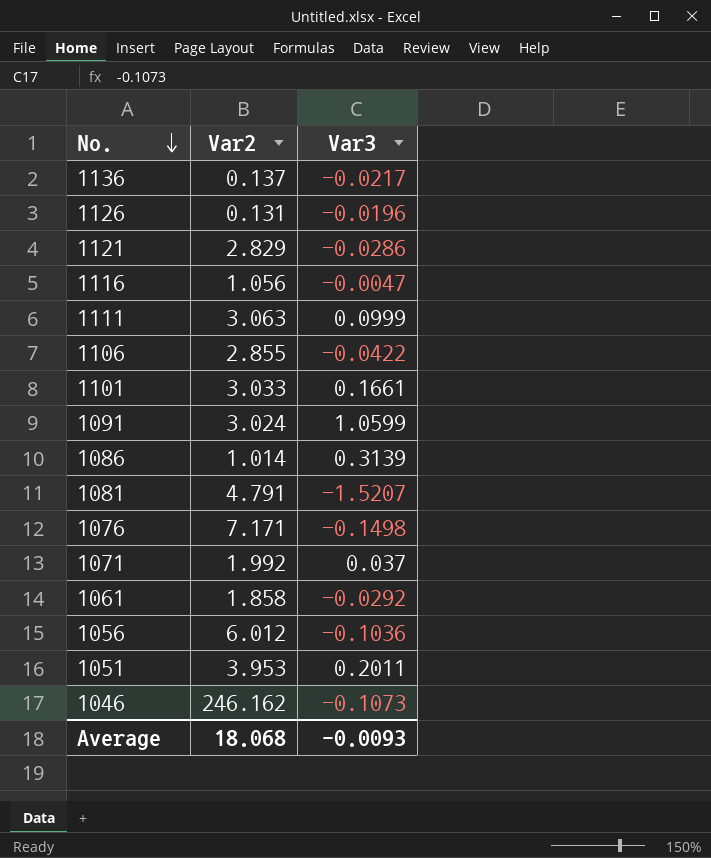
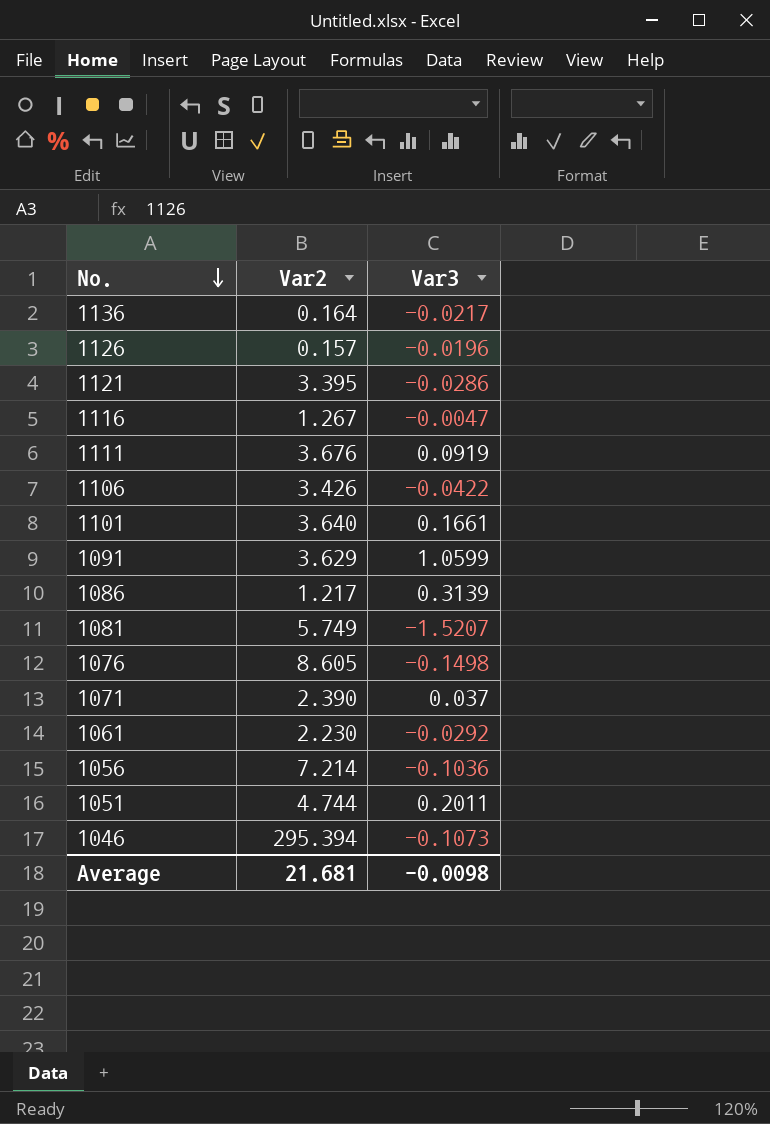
1136 | Var2: 0.137 -> 0.164
1126 | Var2: 0.131 -> 0.157
1121 | Var2: 2.829 -> 3.395
1116 | Var2: 1.056 -> 1.267
1111 | Var2: 3.063 -> 3.676
1111 | Var3: 0.0999 -> 0.0919
1106 | Var2: 2.855 -> 3.426
1101 | Var2: 3.033 -> 3.640
1091 | Var2: 3.024 -> 3.629
1086 | Var2: 1.014 -> 1.217
1081 | Var2: 4.791 -> 5.749
1076 | Var2: 7.171 -> 8.605
1071 | Var2: 1.992 -> 2.390
1061 | Var2: 1.858 -> 2.230
1056 | Var2: 6.012 -> 7.214
1051 | Var2: 3.953 -> 4.744
1046 | Var2: 246.162 -> 295.394
Average | Var2: 18.068 -> 21.681
Average | Var3: -0.0093 -> -0.0098

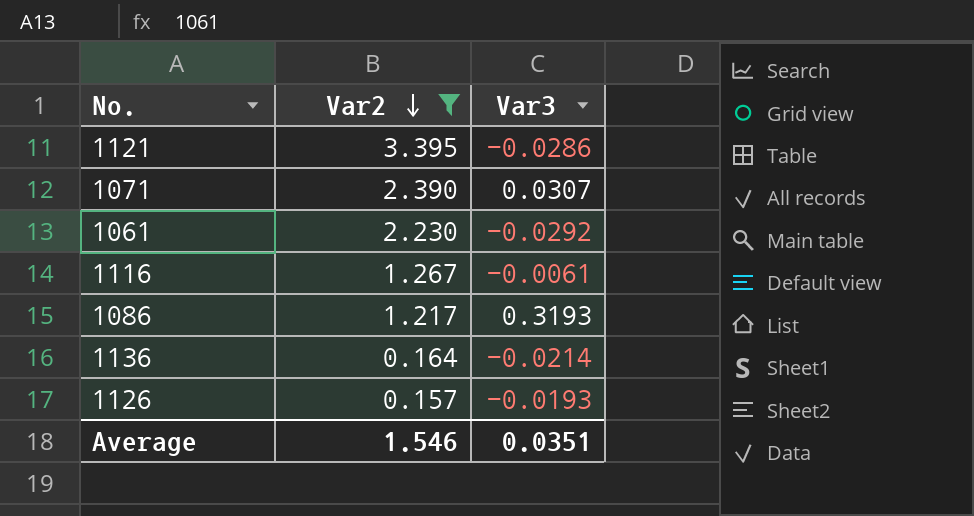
filter: none -> Var2 <= 3.395
row order: No. descending -> Var2 descending
1071 | Var3: 0.037 -> 0.0307
1116 | Var3: -0.0047 -> -0.0061
1086 | Var3: 0.3139 -> 0.3193
1136 | Var3: -0.0217 -> -0.0214
1126 | Var3: -0.0196 -> -0.0193
Average | Var2: 21.681 -> 1.546
Average | Var3: -0.0098 -> 0.0351

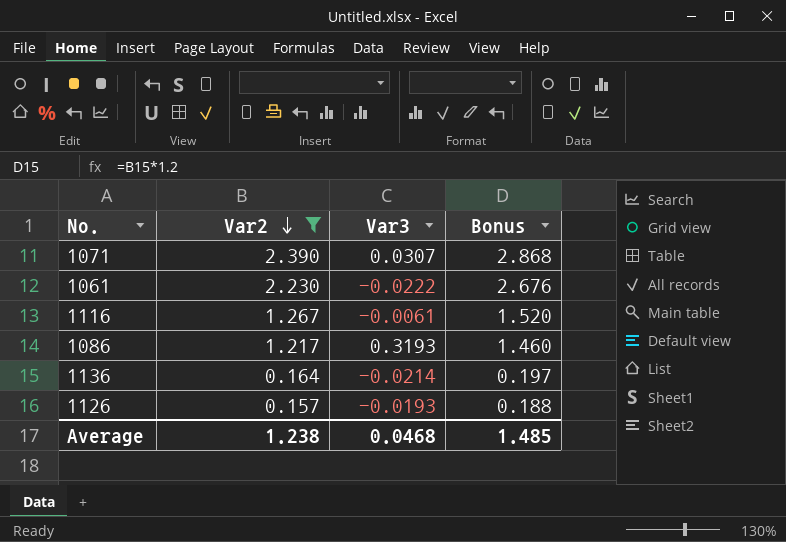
column Bonus | formula: none -> [Var2] * 1.2
row 1121: 3.395 | -0.0286 -> none
1061 | Var3: -0.0292 -> -0.0222
Average | Var2: 1.546 -> 1.238
Average | Var3: 0.0351 -> 0.0468

